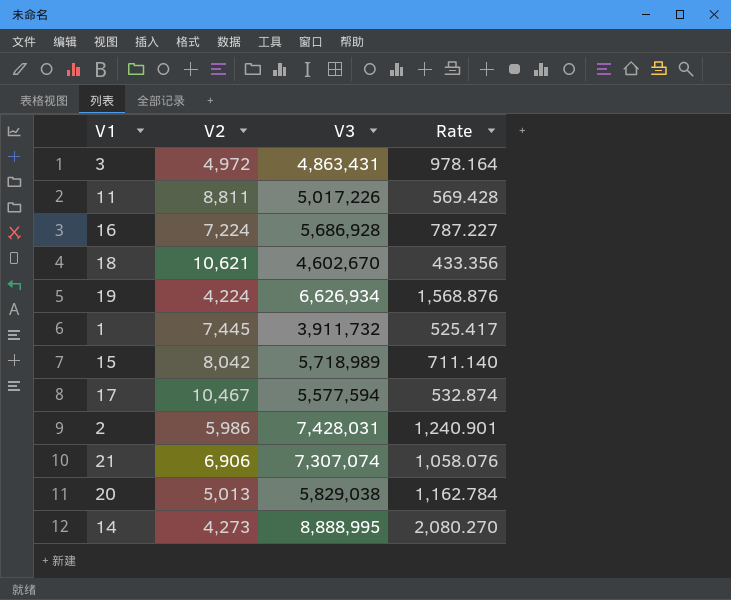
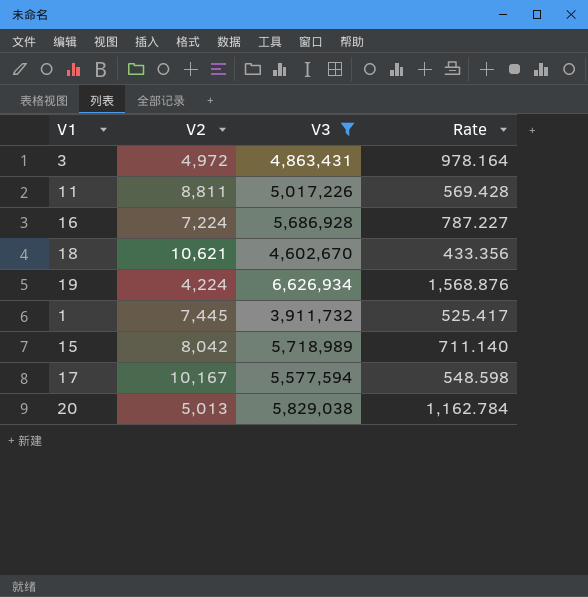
filter: none -> V3 <= 6,626,934
17 | V2: 10,467 -> 10,167
17 | Rate: 532.874 -> 548.598

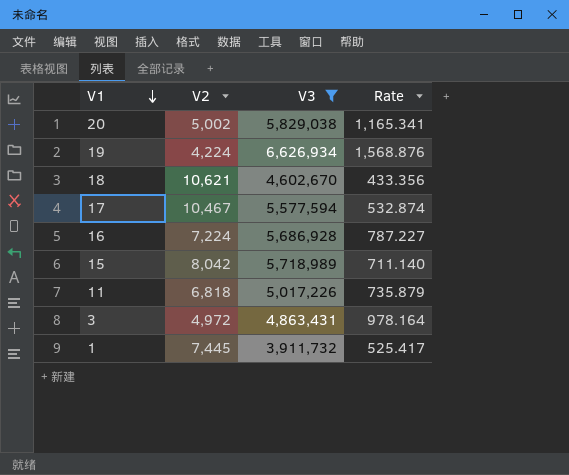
row order: none -> V1 descending
20 | V2: 5,013 -> 5,002
20 | Rate: 1,162.784 -> 1,165.341
17 | V2: 10,167 -> 10,467
17 | Rate: 548.598 -> 532.874
11 | V2: 8,811 -> 6,818
11 | Rate: 569.428 -> 735.879

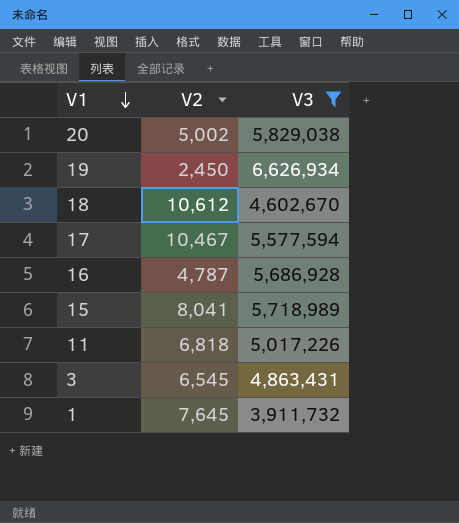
column Rate | formula: [V3] / [V2] -> none
19 | V2: 4,224 -> 2,450
18 | V2: 10,621 -> 10,612
16 | V2: 7,224 -> 4,787
15 | V2: 8,042 -> 8,041
3 | V2: 4,972 -> 6,545
1 | V2: 7,445 -> 7,645

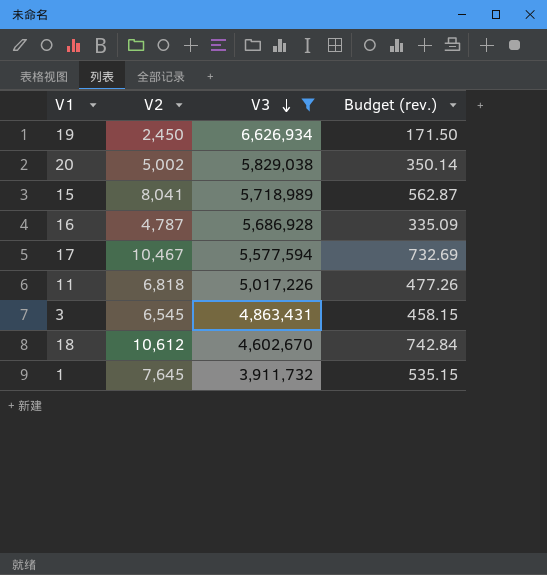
row order: V1 descending -> V3 descending
column Budget (rev.) | formula: none -> [V2] * 0.07

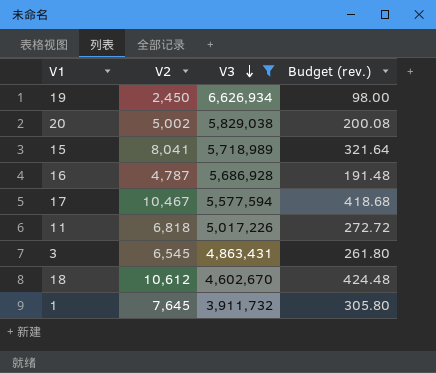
column Budget (rev.) | formula: [V2] * 0.07 -> [V2] * 0.04

